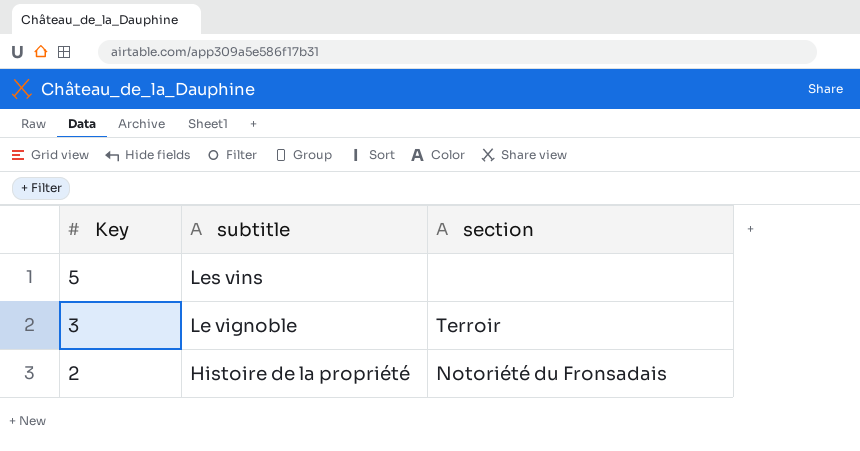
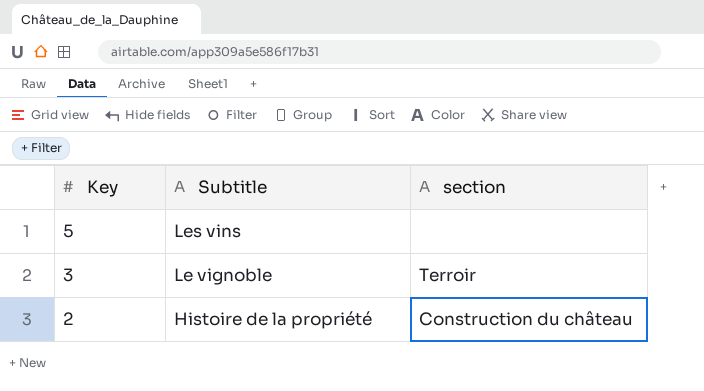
column name: subtitle -> Subtitle
2 | section: Notoriété du Fronsadais -> Construction du château

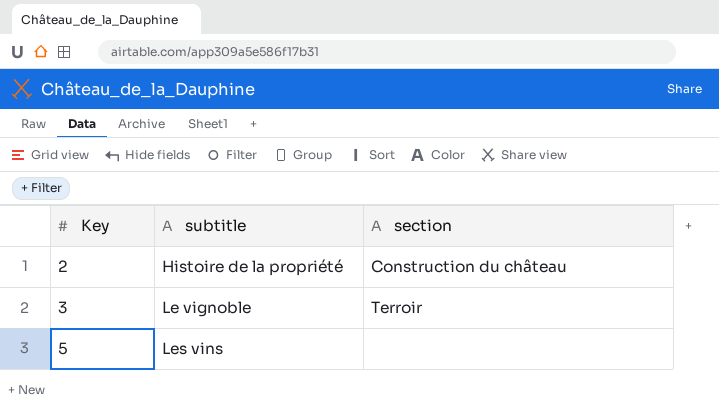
row order: Key descending -> Key ascending
column name: Subtitle -> subtitle

